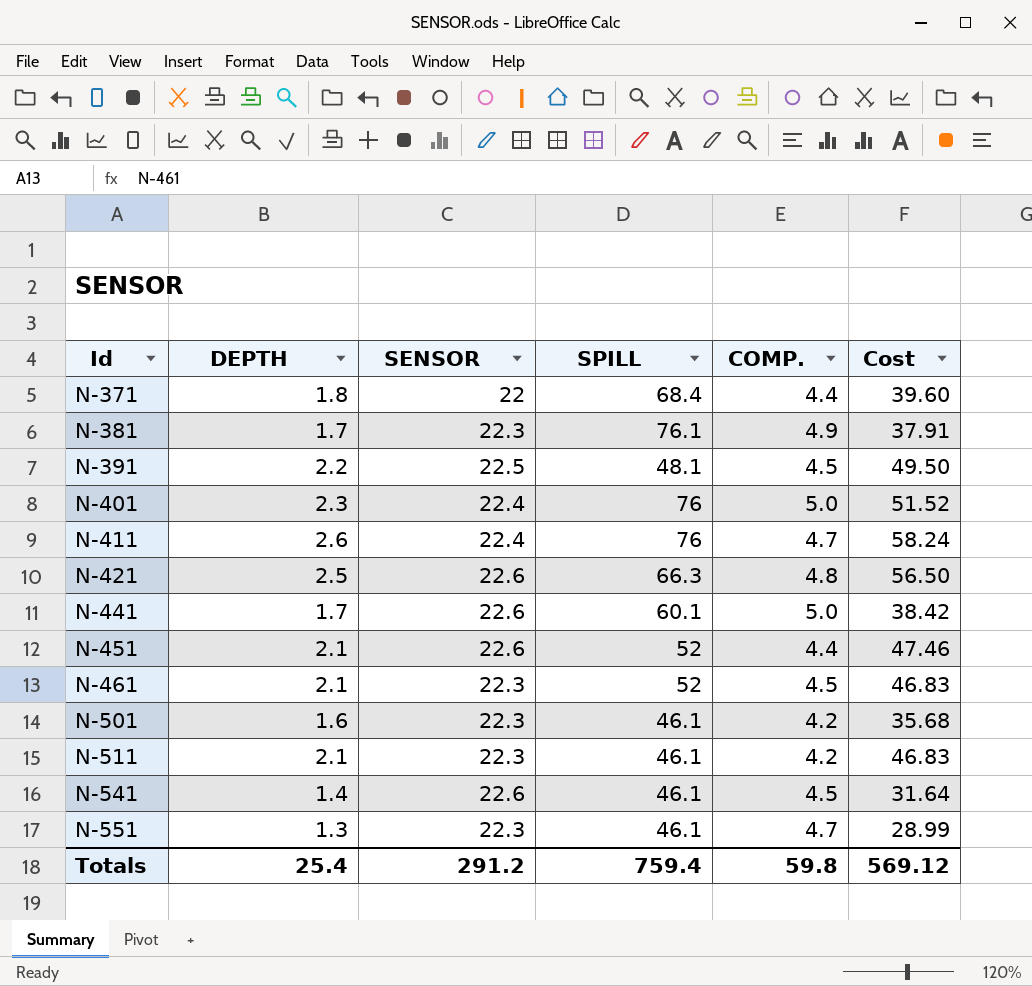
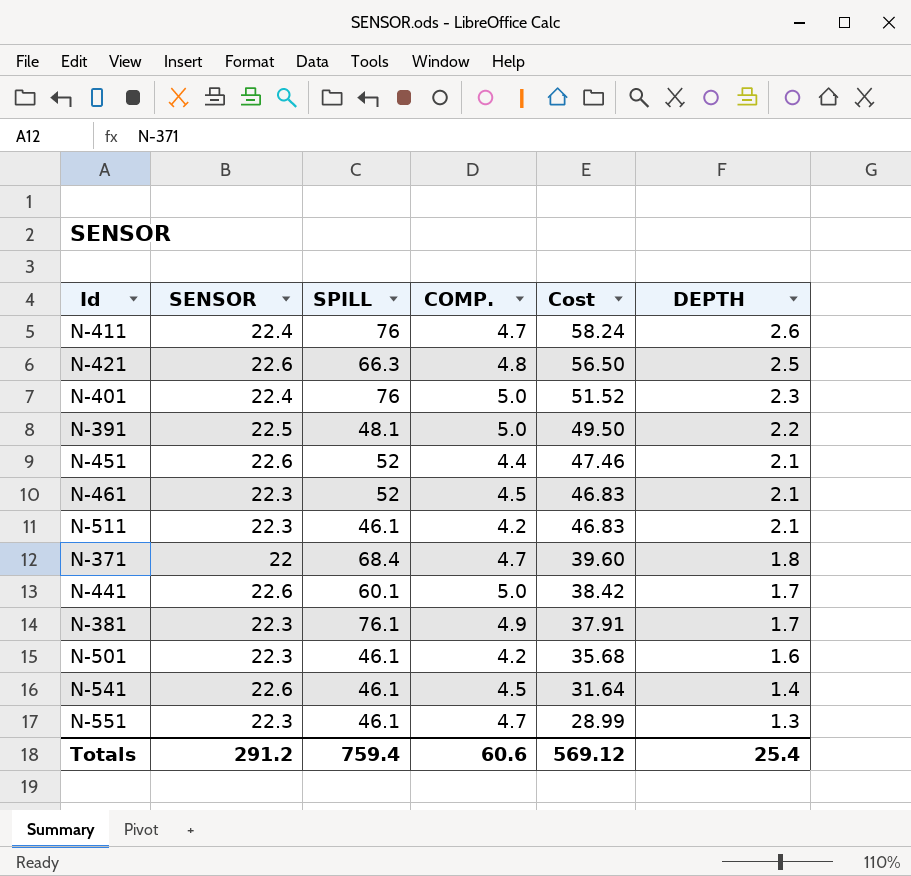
row order: Id ascending -> Cost descending
column DEPTH | position: 2 -> 6
N-391 | COMP.: 4.5 -> 5.0
N-371 | COMP.: 4.4 -> 4.7
Totals | COMP.: 59.8 -> 60.6

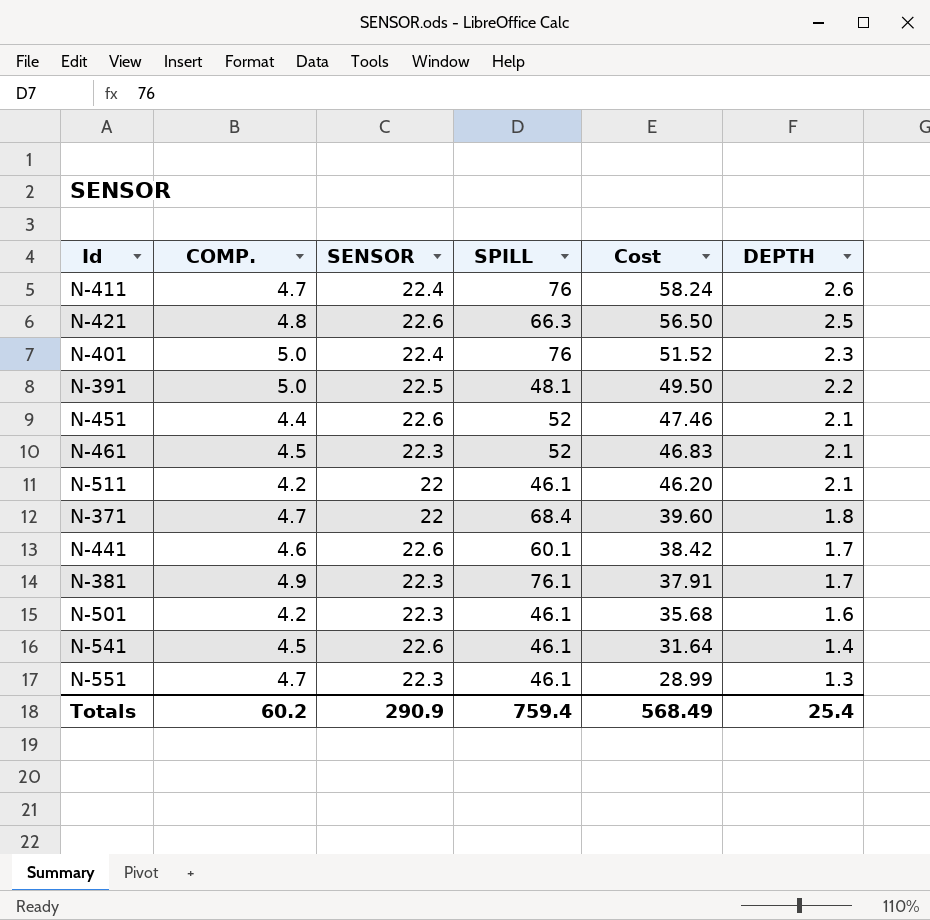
column COMP. | position: 4 -> 2
N-511 | SENSOR: 22.3 -> 22
N-511 | Cost: 46.83 -> 46.20
N-441 | COMP.: 5.0 -> 4.6
Totals | COMP.: 60.6 -> 60.2
Totals | SENSOR: 291.2 -> 290.9
Totals | Cost: 569.12 -> 568.49

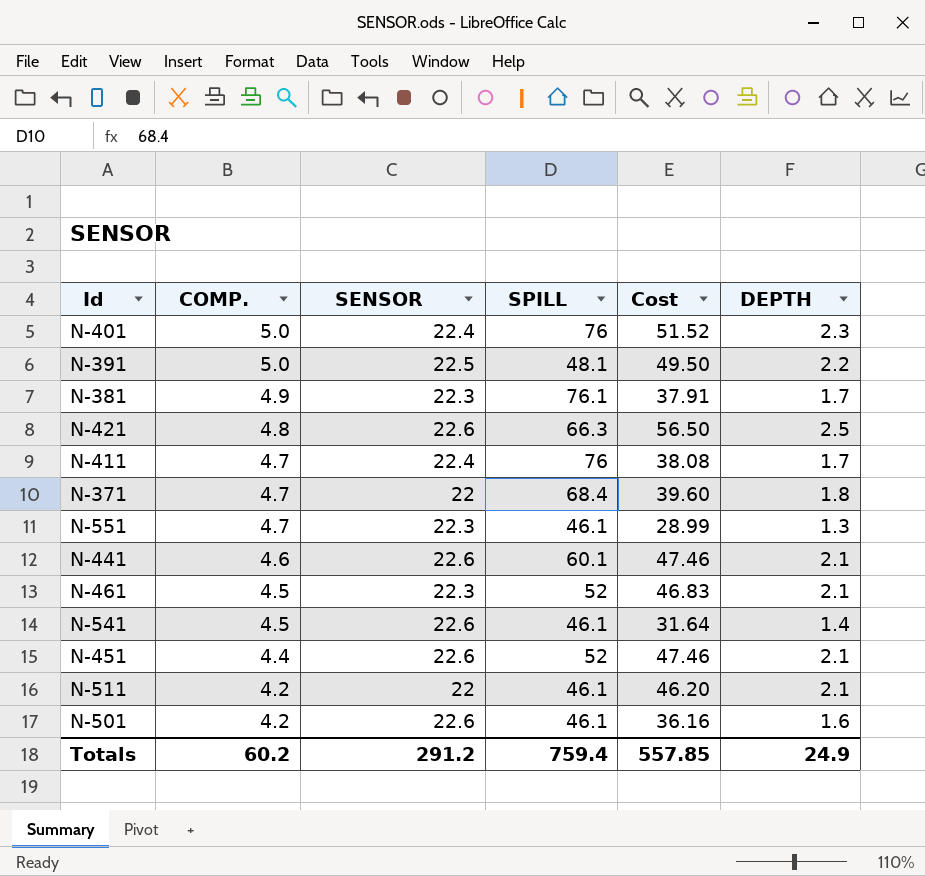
row order: Cost descending -> COMP. descending
N-411 | Cost: 58.24 -> 38.08
N-411 | DEPTH: 2.6 -> 1.7
N-441 | Cost: 38.42 -> 47.46
N-441 | DEPTH: 1.7 -> 2.1
N-501 | SENSOR: 22.3 -> 22.6
N-501 | Cost: 35.68 -> 36.16
Totals | SENSOR: 290.9 -> 291.2
Totals | Cost: 568.49 -> 557.85
Totals | DEPTH: 25.4 -> 24.9

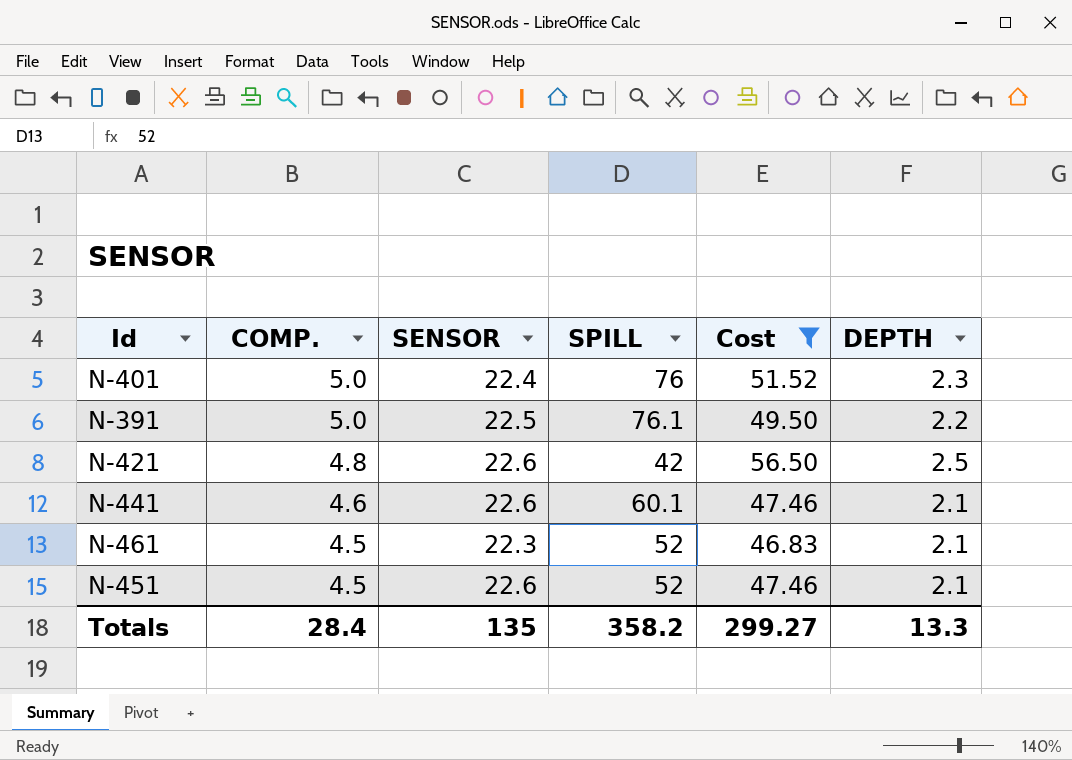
filter: none -> Cost >= 46.83
N-391 | SPILL: 48.1 -> 76.1
N-421 | SPILL: 66.3 -> 42
N-451 | COMP.: 4.4 -> 4.5
Totals | COMP.: 60.2 -> 28.4
Totals | SENSOR: 291.2 -> 135
Totals | SPILL: 759.4 -> 358.2
Totals | Cost: 557.85 -> 299.27
Totals | DEPTH: 24.9 -> 13.3

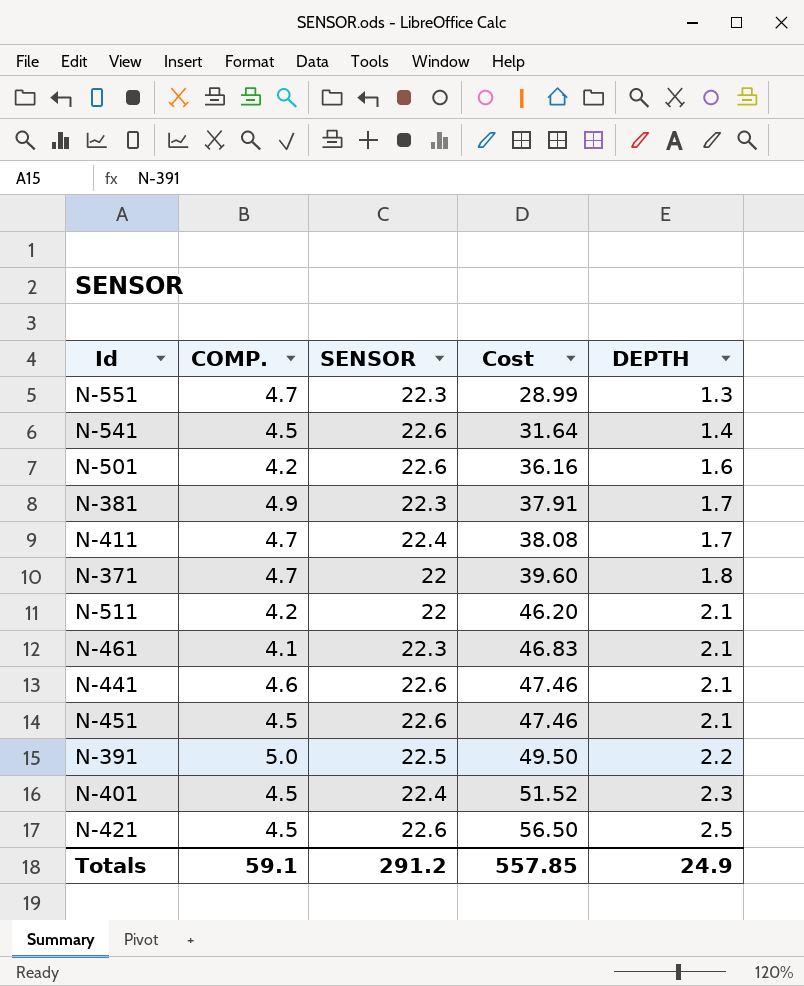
filter: Cost >= 46.83 -> none
row order: COMP. descending -> Cost ascending
column SPILL | position: 4 -> none
N-461 | COMP.: 4.5 -> 4.1
N-401 | COMP.: 5.0 -> 4.5
N-421 | COMP.: 4.8 -> 4.5
Totals | COMP.: 28.4 -> 59.1
Totals | SENSOR: 135 -> 291.2
Totals | Cost: 299.27 -> 557.85
Totals | DEPTH: 13.3 -> 24.9

